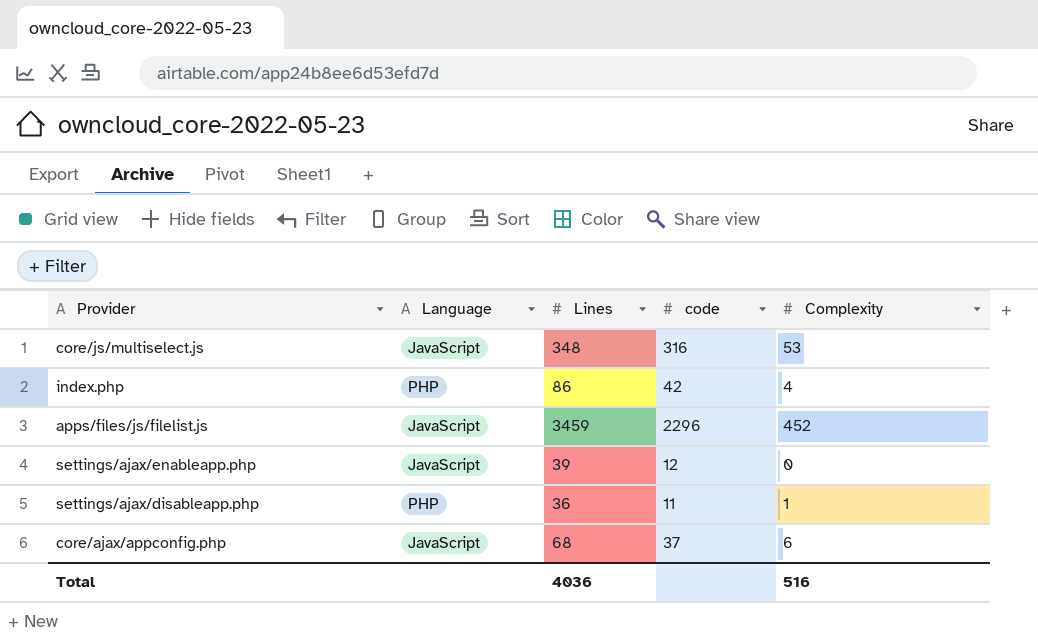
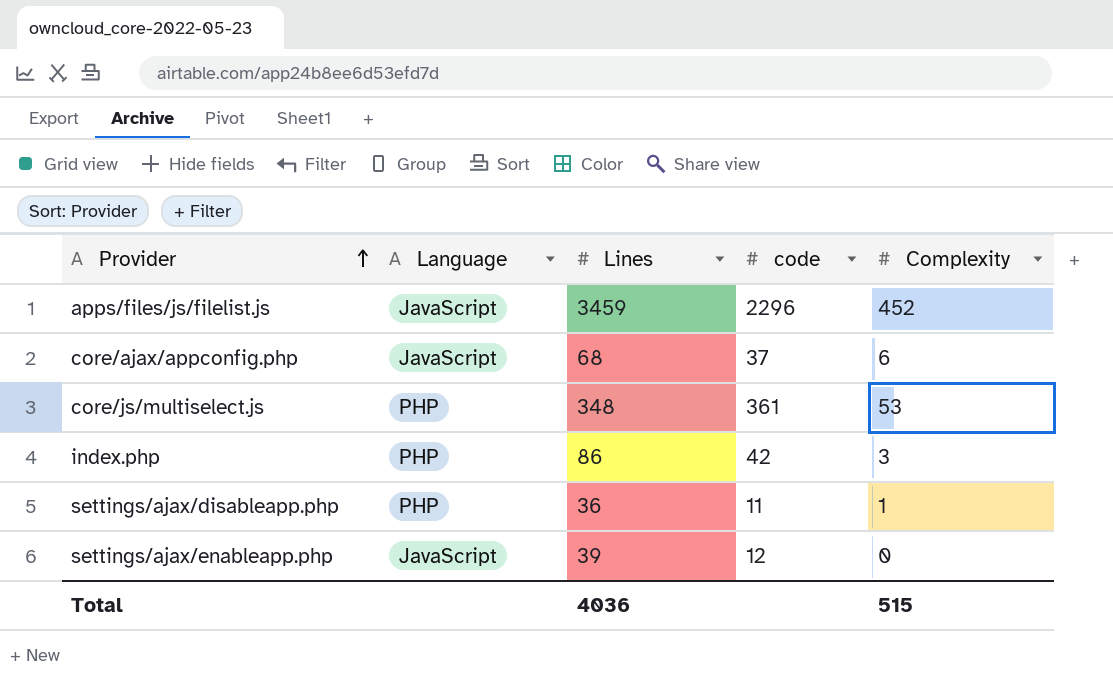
row order: none -> Provider ascending
core/js/multiselect.js | Language: JavaScript -> PHP
core/js/multiselect.js | code: 316 -> 361
index.php | Complexity: 4 -> 3
Total | Complexity: 516 -> 515

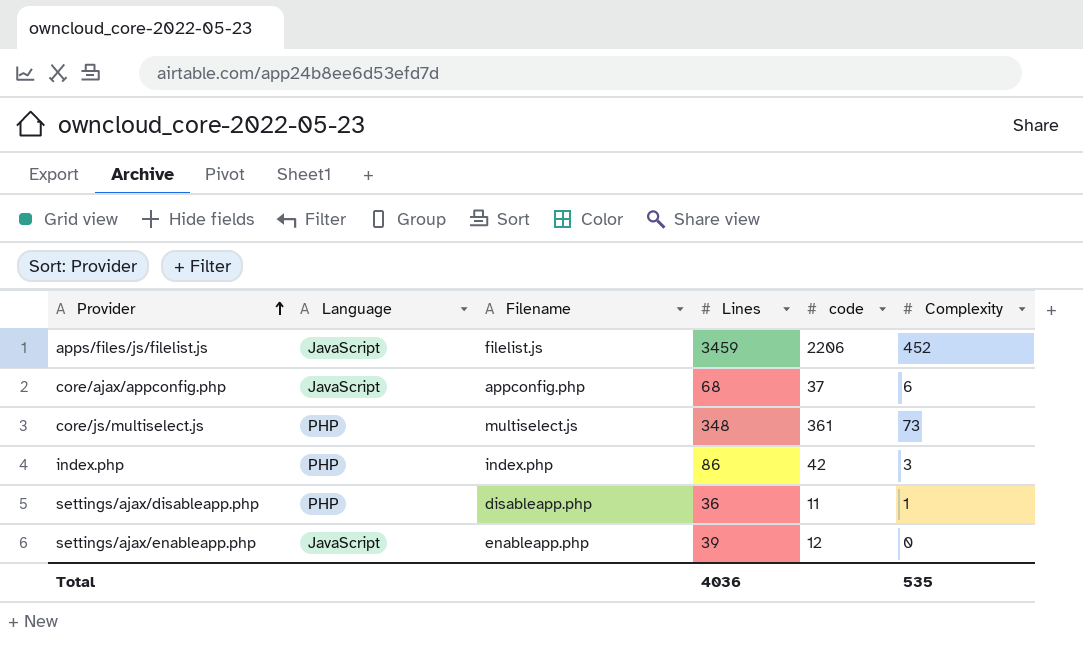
column Filename | position: none -> 3
apps/files/js/filelist.js | code: 2296 -> 2206
core/js/multiselect.js | Complexity: 53 -> 73
Total | Complexity: 515 -> 535

